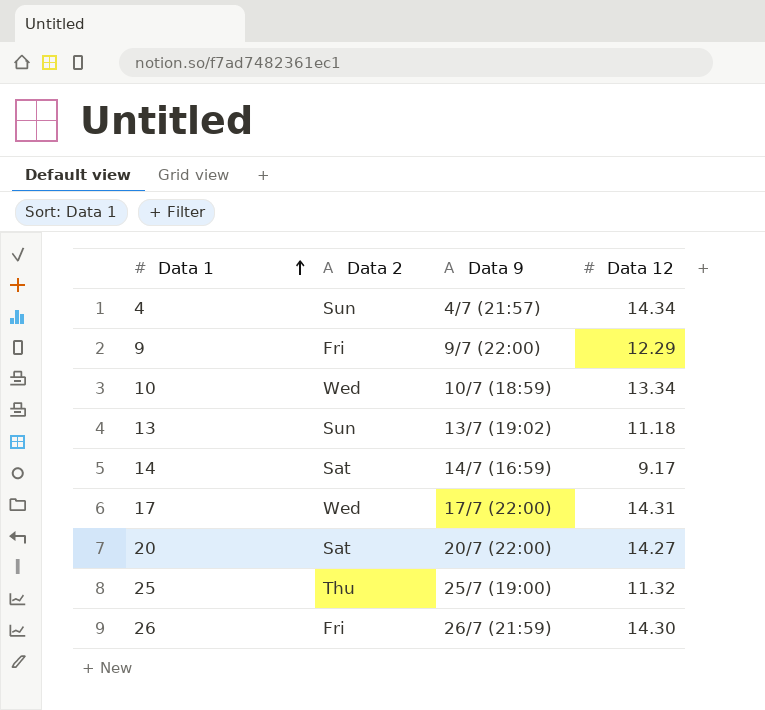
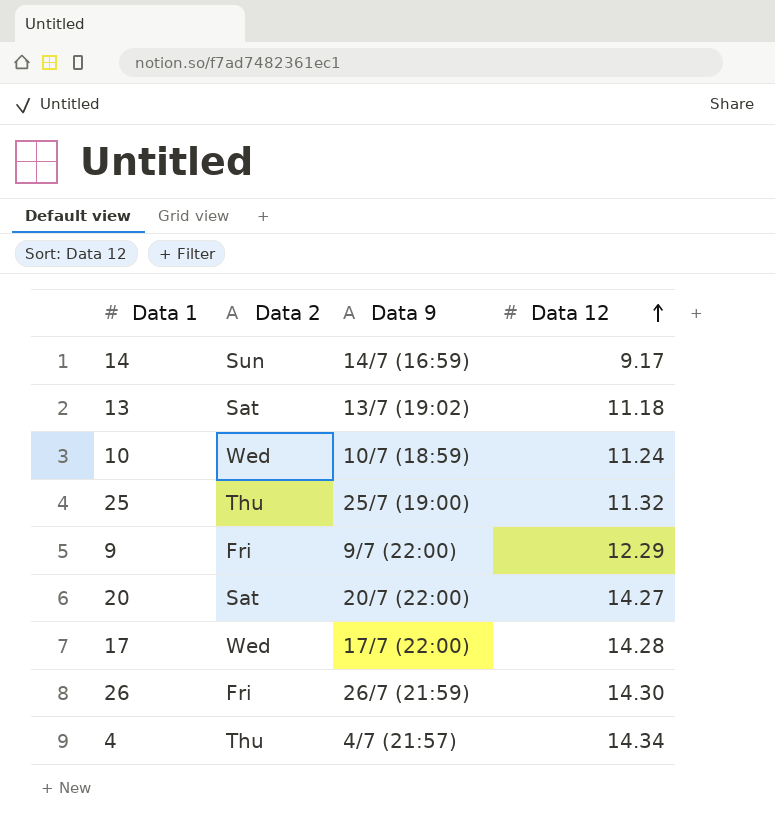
row order: Data 1 ascending -> Data 12 ascending
14 | Data 2: Sat -> Sun
13 | Data 2: Sun -> Sat
10 | Data 12: 13.34 -> 11.24
17 | Data 12: 14.31 -> 14.28
4 | Data 2: Sun -> Thu

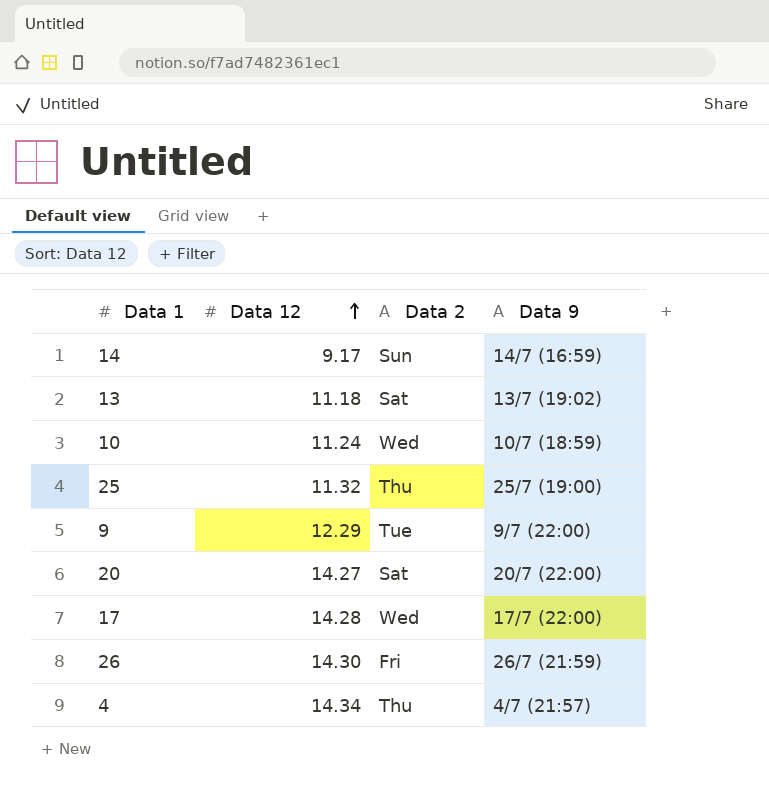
column Data 12 | position: 4 -> 2
9 | Data 2: Fri -> Tue

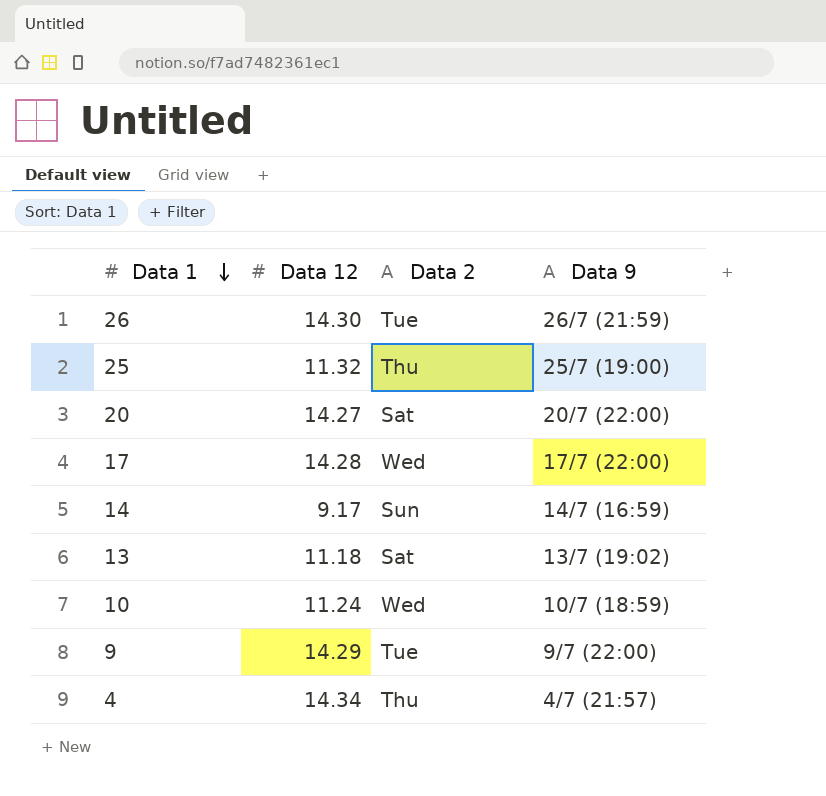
row order: Data 12 ascending -> Data 1 descending
26 | Data 2: Fri -> Tue
9 | Data 12: 12.29 -> 14.29

